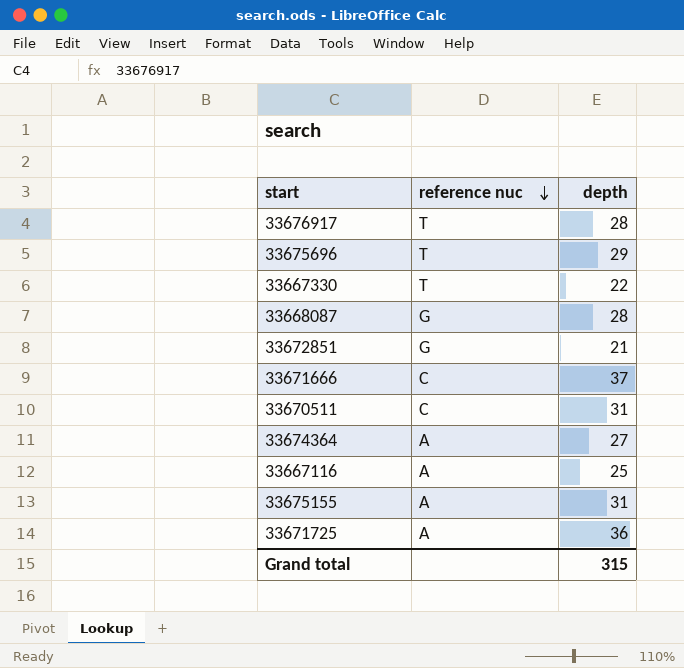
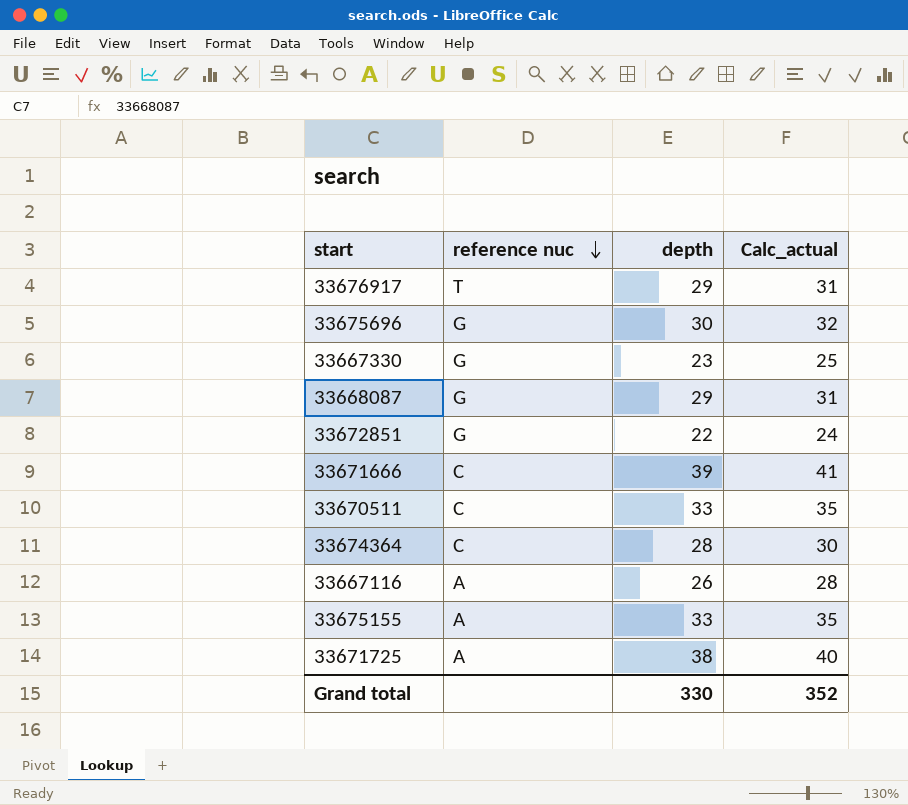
column Calc_actual | formula: none -> [depth] + 2
33676917 | depth: 28 -> 29
33675696 | reference nuc: T -> G
33675696 | depth: 29 -> 30
33667330 | reference nuc: T -> G
33667330 | depth: 22 -> 23
33668087 | depth: 28 -> 29
33672851 | depth: 21 -> 22
33671666 | depth: 37 -> 39
33670511 | depth: 31 -> 33
33674364 | reference nuc: A -> C
33674364 | depth: 27 -> 28
33667116 | depth: 25 -> 26
33675155 | depth: 31 -> 33
33671725 | depth: 36 -> 38
Grand total | depth: 315 -> 330

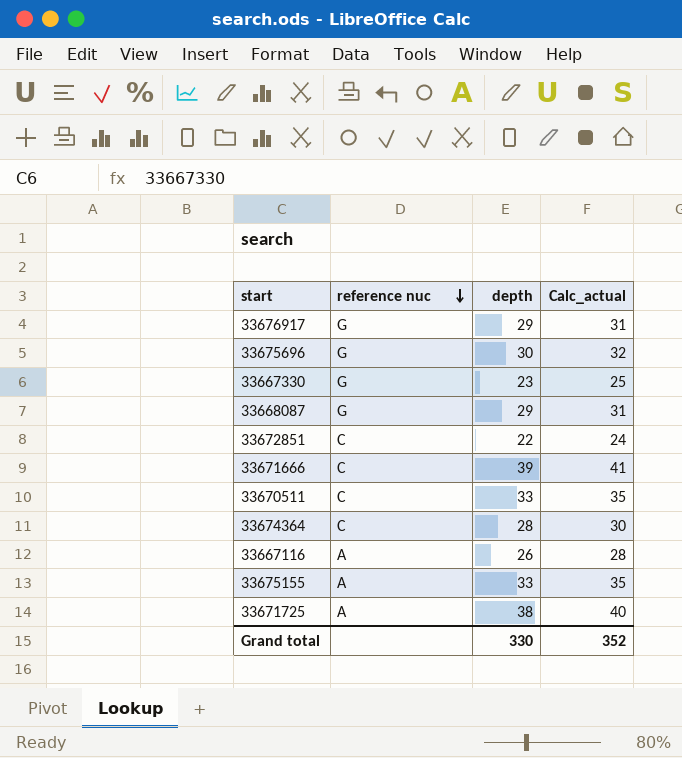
33676917 | reference nuc: T -> G
33672851 | reference nuc: G -> C

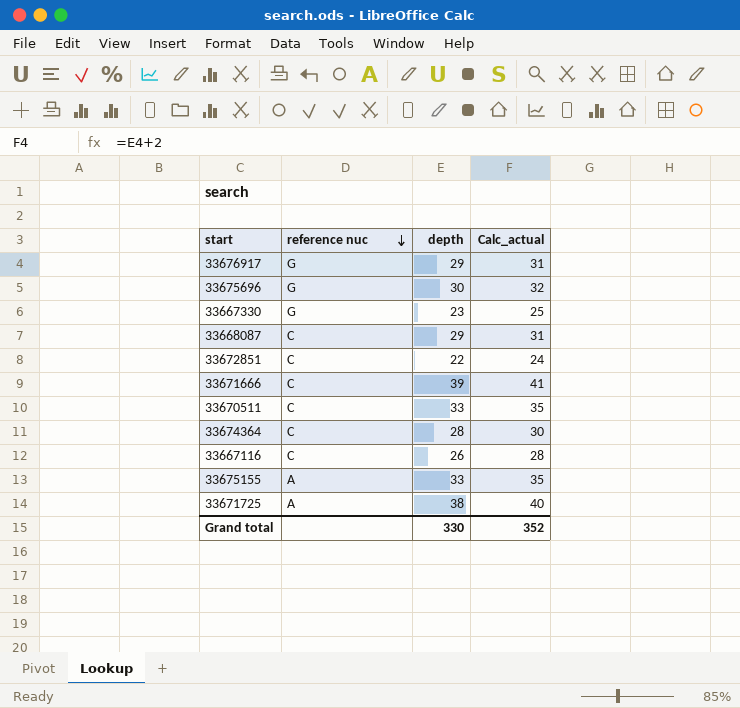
33668087 | reference nuc: G -> C
33667116 | reference nuc: A -> C

